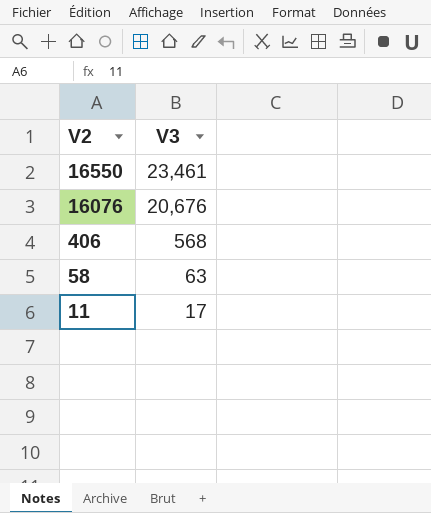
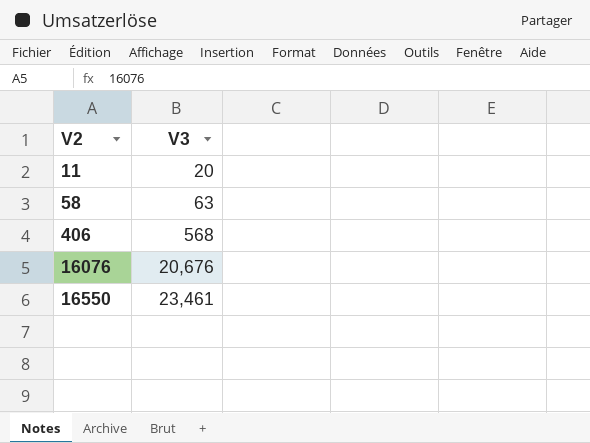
row order: V2 descending -> V2 ascending
11 | V3: 17 -> 20

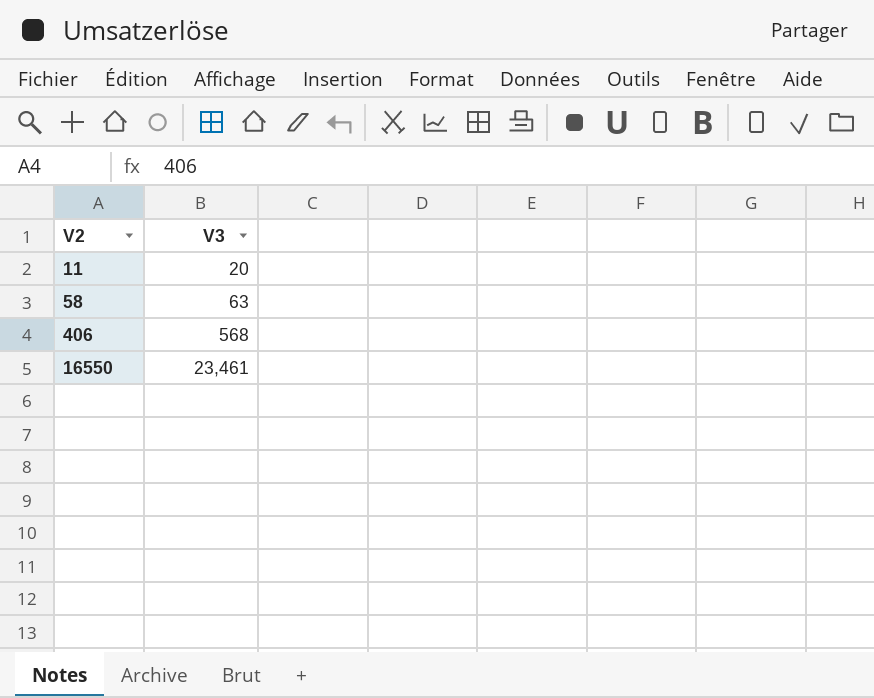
row 16076: 20,676 -> none

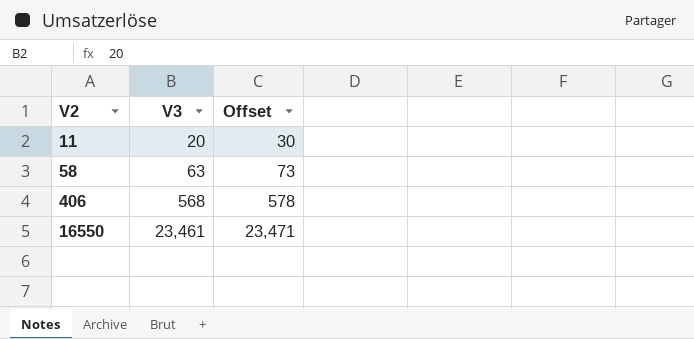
column Offset | formula: none -> [V3] + 10

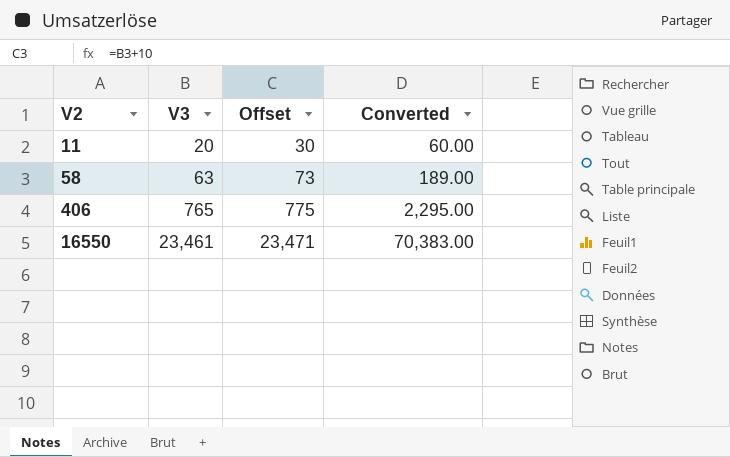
column Converted | formula: none -> [V3] * 3
406 | V3: 568 -> 765
406 | Offset: 578 -> 775

